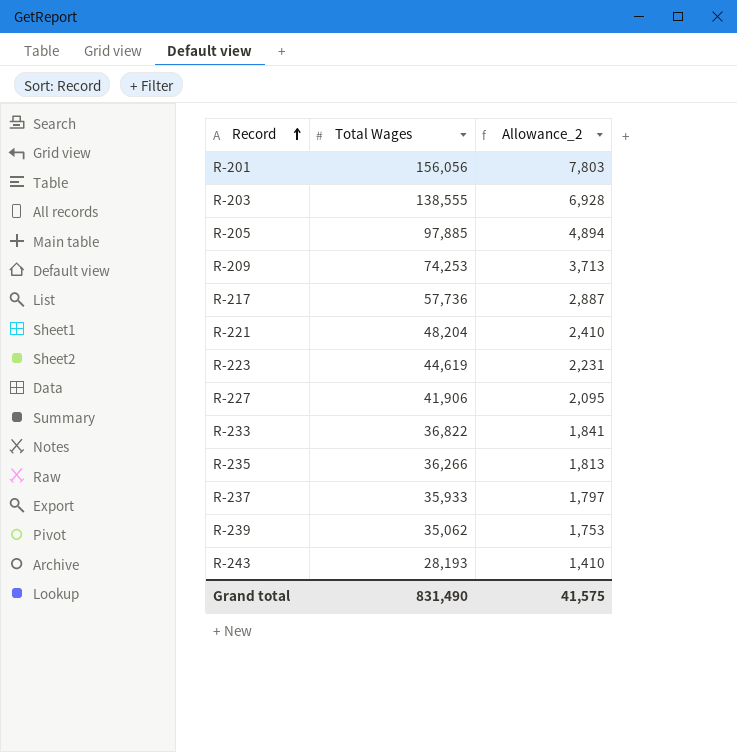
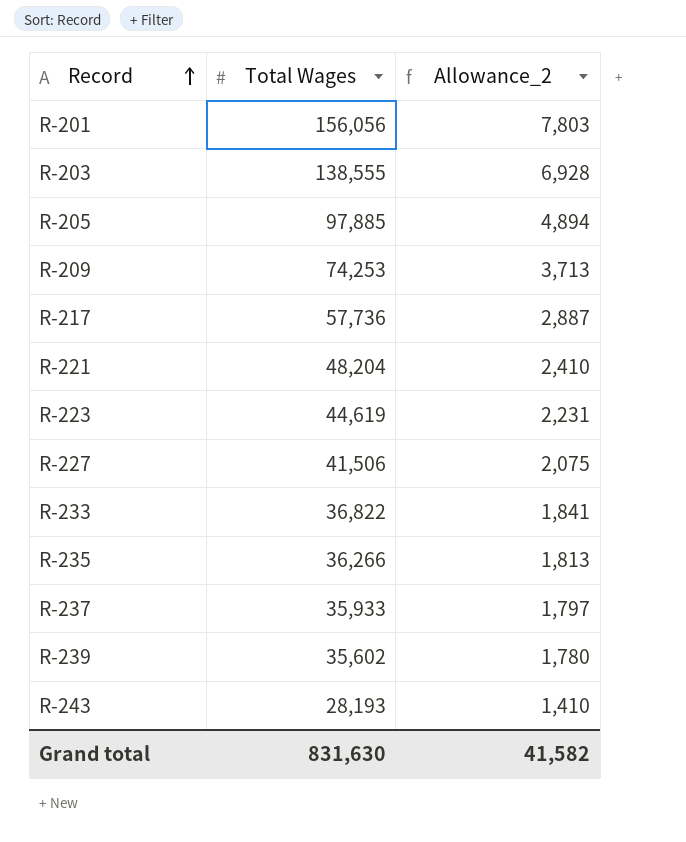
R-227 | Total Wages: 41,906 -> 41,506
R-227 | Allowance_2: 2,095 -> 2,075
R-239 | Total Wages: 35,062 -> 35,602
R-239 | Allowance_2: 1,753 -> 1,780
Grand total | Total Wages: 831,490 -> 831,630
Grand total | Allowance_2: 41,575 -> 41,582

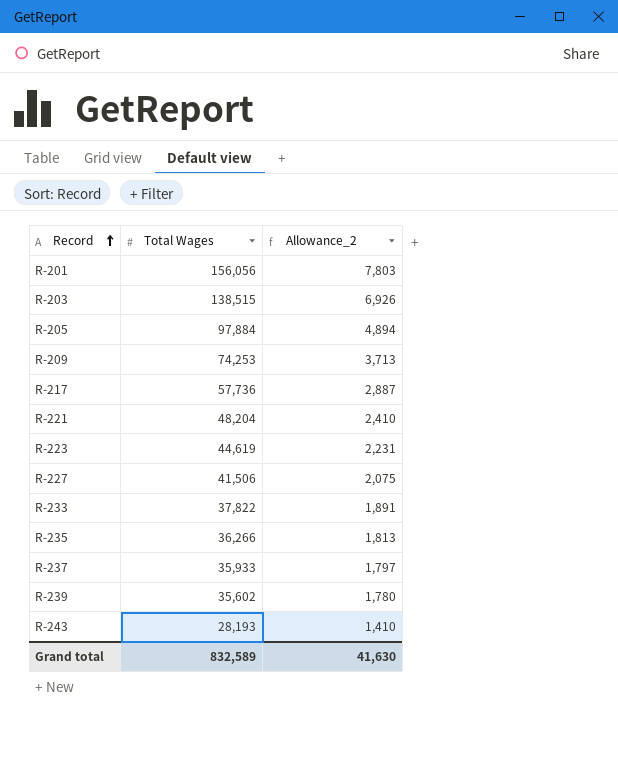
R-203 | Total Wages: 138,555 -> 138,515
R-203 | Allowance_2: 6,928 -> 6,926
R-205 | Total Wages: 97,885 -> 97,884
R-233 | Total Wages: 36,822 -> 37,822
R-233 | Allowance_2: 1,841 -> 1,891
Grand total | Total Wages: 831,630 -> 832,589
Grand total | Allowance_2: 41,582 -> 41,630

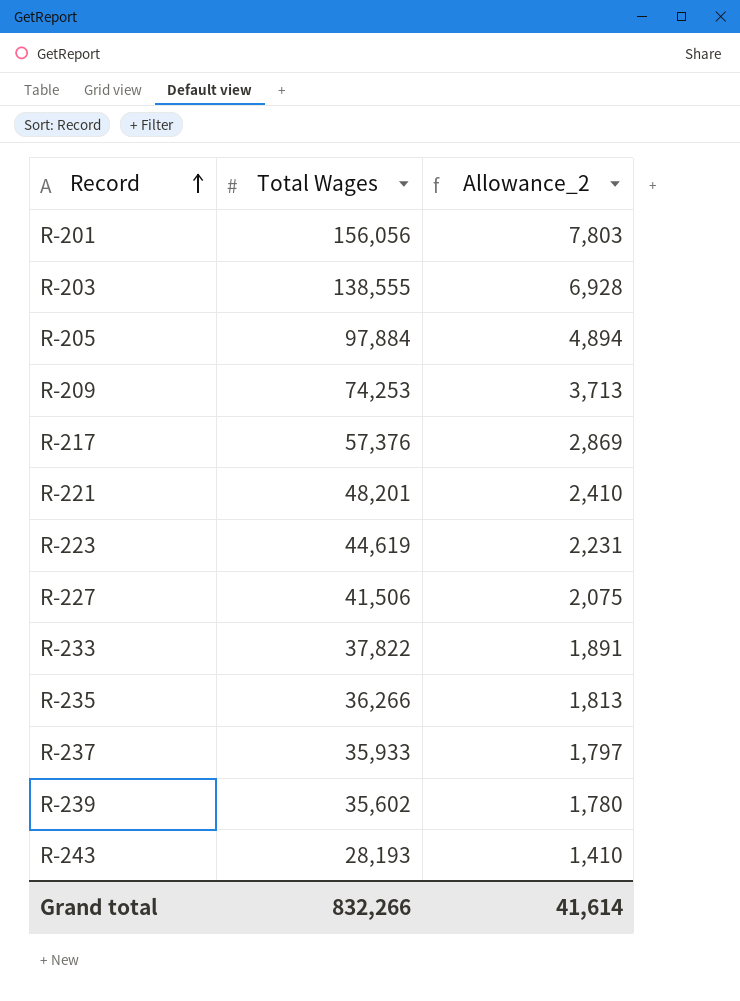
R-203 | Total Wages: 138,515 -> 138,555
R-203 | Allowance_2: 6,926 -> 6,928
R-217 | Total Wages: 57,736 -> 57,376
R-217 | Allowance_2: 2,887 -> 2,869
R-221 | Total Wages: 48,204 -> 48,201
Grand total | Total Wages: 832,589 -> 832,266
Grand total | Allowance_2: 41,630 -> 41,614

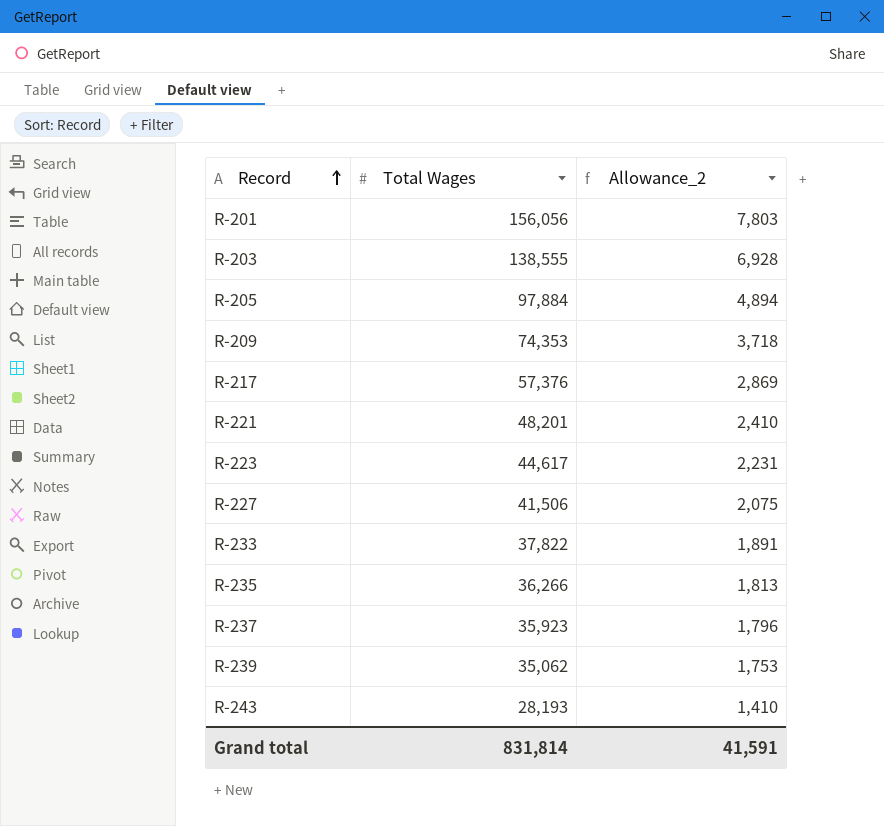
R-209 | Total Wages: 74,253 -> 74,353
R-209 | Allowance_2: 3,713 -> 3,718
R-223 | Total Wages: 44,619 -> 44,617
R-237 | Total Wages: 35,933 -> 35,923
R-237 | Allowance_2: 1,797 -> 1,796
R-239 | Total Wages: 35,602 -> 35,062
R-239 | Allowance_2: 1,780 -> 1,753
Grand total | Total Wages: 832,266 -> 831,814
Grand total | Allowance_2: 41,614 -> 41,591

